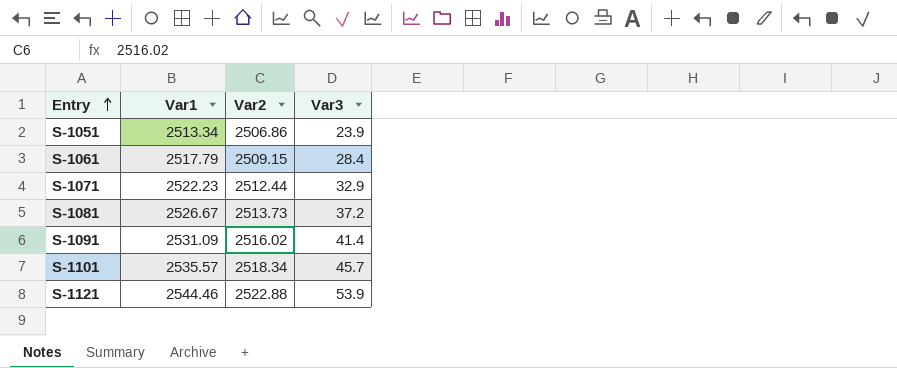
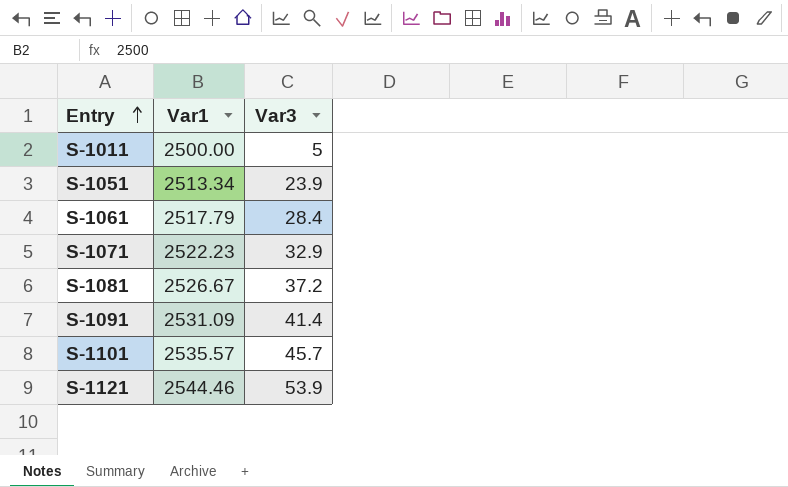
column Var2 | position: 3 -> none
row S-1011: none -> 2500.00 | 5

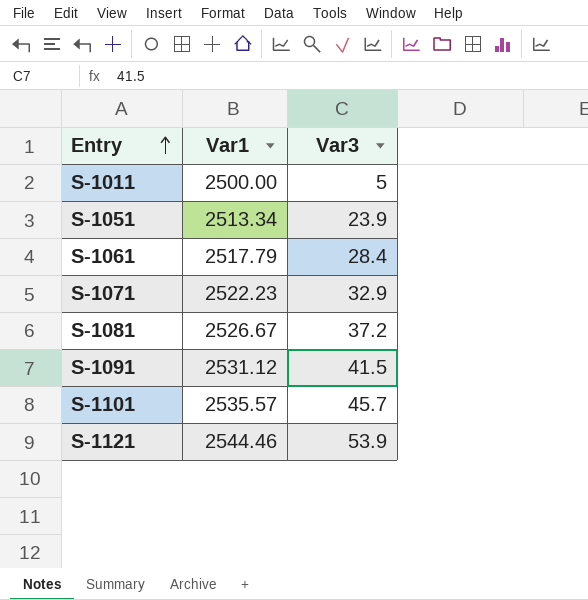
S-1091 | Var1: 2531.09 -> 2531.12
S-1091 | Var3: 41.4 -> 41.5

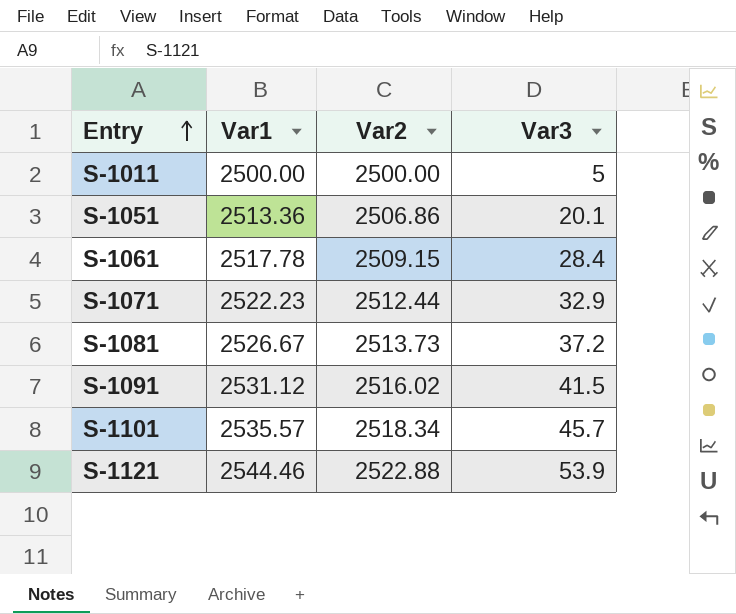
column Var2 | position: none -> 3
S-1051 | Var1: 2513.34 -> 2513.36
S-1051 | Var3: 23.9 -> 20.1
S-1061 | Var1: 2517.79 -> 2517.78

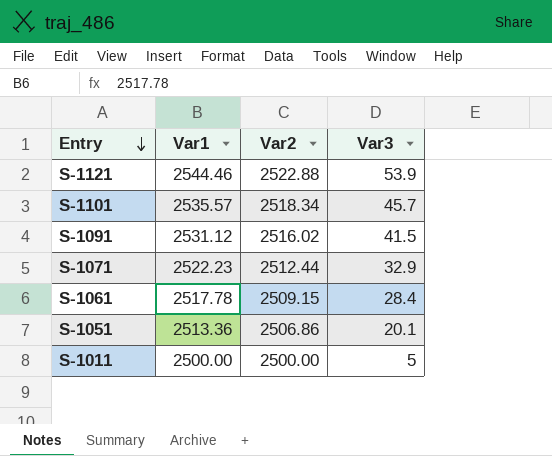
row order: Entry ascending -> Entry descending
row S-1081: 2526.67 | 2513.73 | 37.2 -> none

